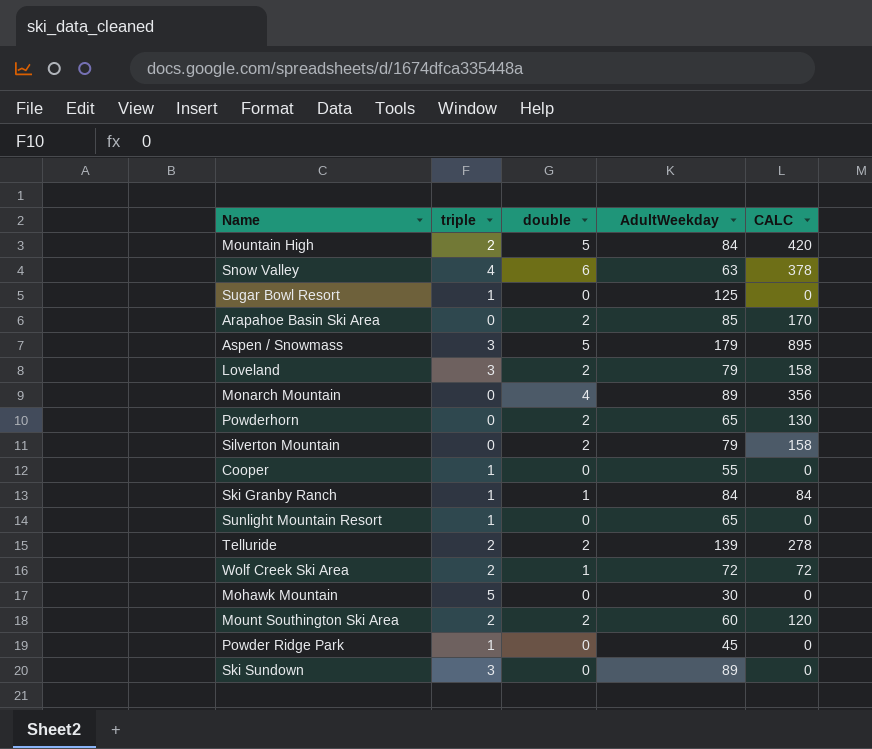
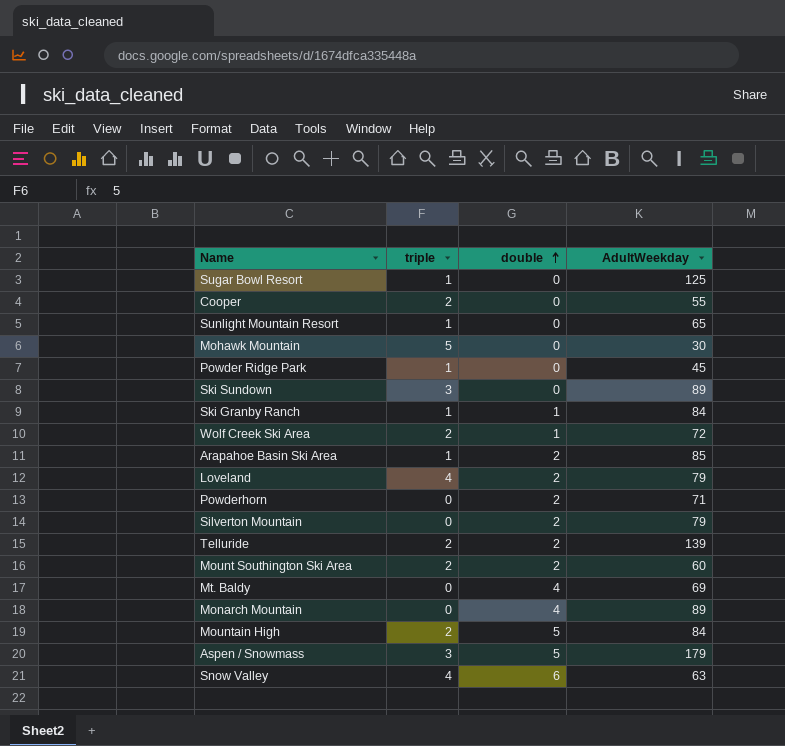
row order: none -> double ascending
column CALC | formula: [double] * [AdultWeekday] -> none
Cooper | triple: 1 -> 2
Arapahoe Basin Ski Area | triple: 0 -> 1
Loveland | triple: 3 -> 4
Powderhorn | AdultWeekday: 65 -> 71
row Mt. Baldy: none -> 0 | 4 | 69

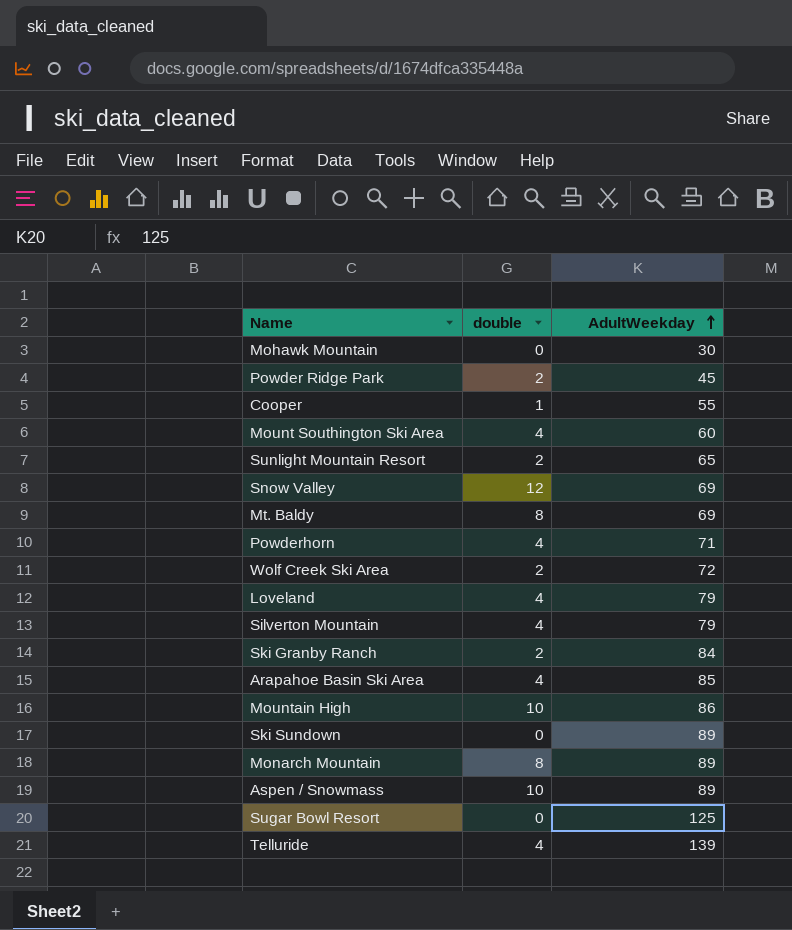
row order: double ascending -> AdultWeekday ascending
column triple | position: 2 -> none
Powder Ridge Park | double: 0 -> 2
Cooper | double: 0 -> 1
Mount Southington Ski Area | double: 2 -> 4
Sunlight Mountain Resort | double: 0 -> 2
Snow Valley | double: 6 -> 12
Snow Valley | AdultWeekday: 63 -> 69
Mt. Baldy | double: 4 -> 8
Powderhorn | double: 2 -> 4
Wolf Creek Ski Area | double: 1 -> 2
Loveland | double: 2 -> 4
Silverton Mountain | double: 2 -> 4
Ski Granby Ranch | double: 1 -> 2
Arapahoe Basin Ski Area | double: 2 -> 4
Mountain High | double: 5 -> 10
Mountain High | AdultWeekday: 84 -> 86
Monarch Mountain | double: 4 -> 8
Aspen / Snowmass | double: 5 -> 10
Aspen / Snowmass | AdultWeekday: 179 -> 89
Telluride | double: 2 -> 4

